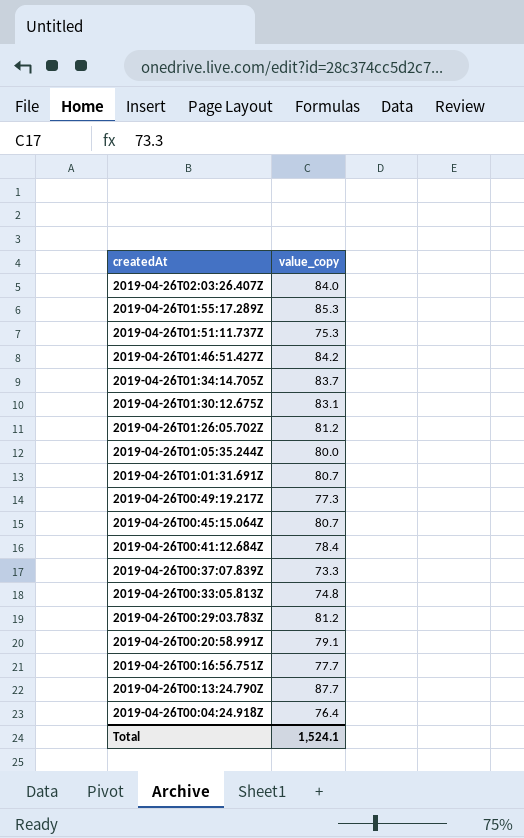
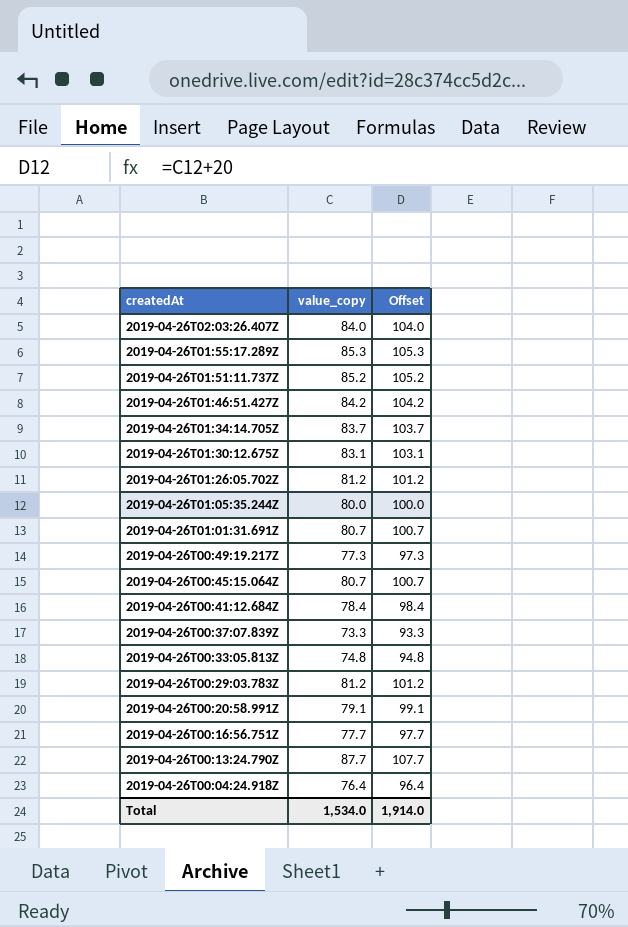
column Offset | formula: none -> [value_copy] + 20
2019-04-26T01:51:11.737Z | value_copy: 75.3 -> 85.2
Total | value_copy: 1,524.1 -> 1,534.0

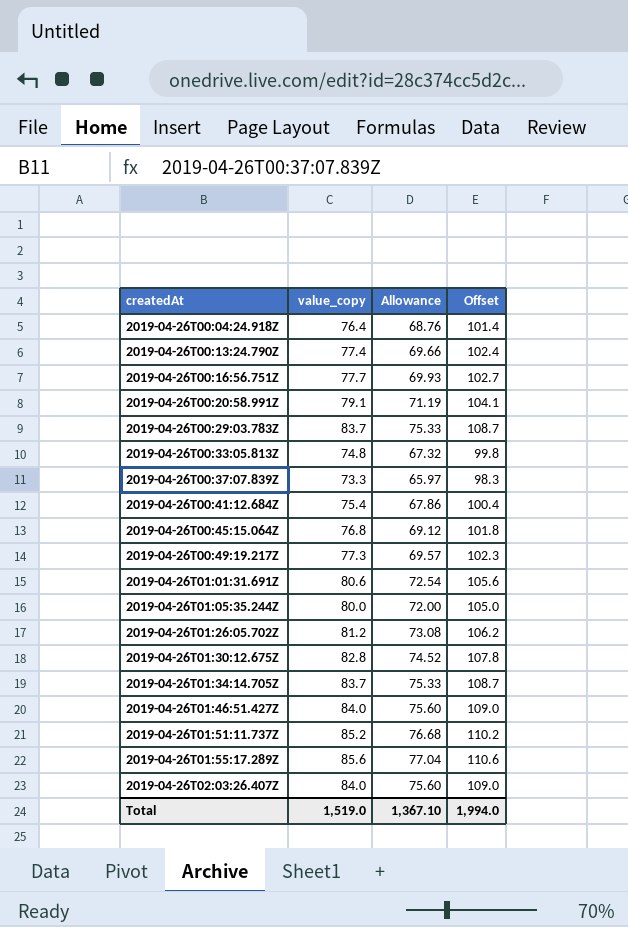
row order: createdAt descending -> createdAt ascending
column Allowance | formula: none -> [value_copy] * 0.9
column Offset | formula: [value_copy] + 20 -> [value_copy] + 25
2019-04-26T00:13:24.790Z | value_copy: 87.7 -> 77.4
2019-04-26T00:29:03.783Z | value_copy: 81.2 -> 83.7
2019-04-26T00:41:12.684Z | value_copy: 78.4 -> 75.4
2019-04-26T00:45:15.064Z | value_copy: 80.7 -> 76.8
2019-04-26T01:01:31.691Z | value_copy: 80.7 -> 80.6
2019-04-26T01:30:12.675Z | value_copy: 83.1 -> 82.8
2019-04-26T01:46:51.427Z | value_copy: 84.2 -> 84.0
2019-04-26T01:55:17.289Z | value_copy: 85.3 -> 85.6
Total | value_copy: 1,534.0 -> 1,519.0
Total | Offset: 1,914.0 -> 1,994.0

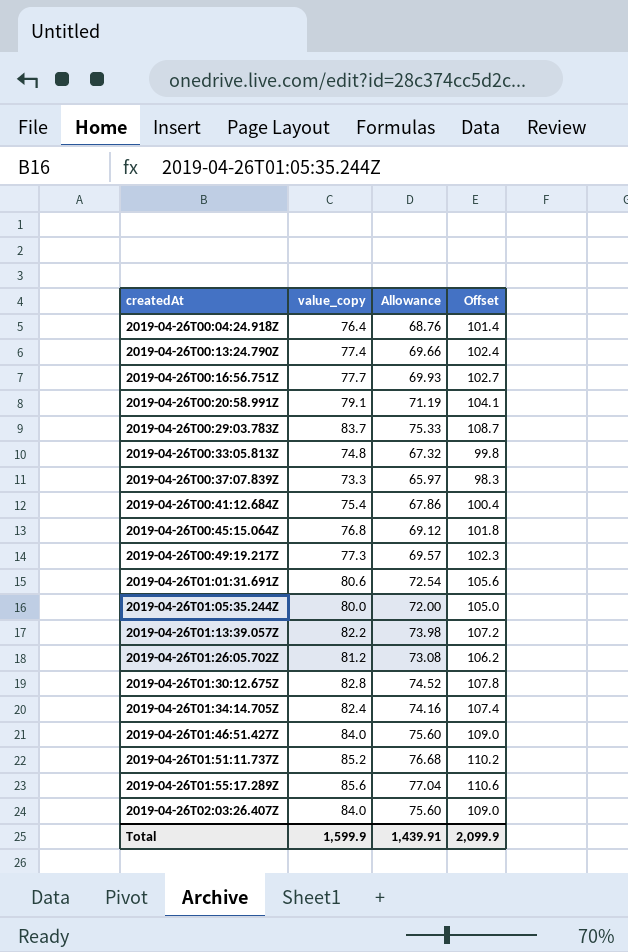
row 2019-04-26T01:13:39.057Z: none -> 82.2 | 73.98 | 107.2
2019-04-26T01:34:14.705Z | value_copy: 83.7 -> 82.4
2019-04-26T01:34:14.705Z | Allowance: 75.33 -> 74.16
2019-04-26T01:34:14.705Z | Offset: 108.7 -> 107.4
Total | value_copy: 1,519.0 -> 1,599.9
Total | Allowance: 1,367.10 -> 1,439.91
Total | Offset: 1,994.0 -> 2,099.9

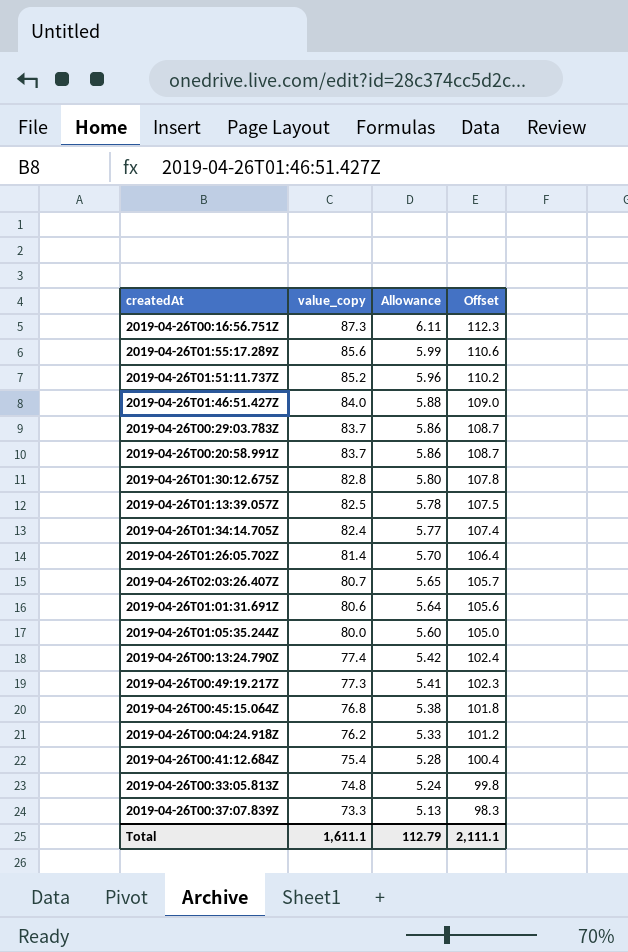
row order: createdAt ascending -> value_copy descending
column Allowance | formula: [value_copy] * 0.9 -> [value_copy] * 0.07
2019-04-26T00:16:56.751Z | value_copy: 77.7 -> 87.3
2019-04-26T00:16:56.751Z | Offset: 102.7 -> 112.3
2019-04-26T00:20:58.991Z | value_copy: 79.1 -> 83.7
2019-04-26T00:20:58.991Z | Offset: 104.1 -> 108.7
2019-04-26T01:13:39.057Z | value_copy: 82.2 -> 82.5
2019-04-26T01:13:39.057Z | Offset: 107.2 -> 107.5
2019-04-26T01:26:05.702Z | value_copy: 81.2 -> 81.4
2019-04-26T01:26:05.702Z | Offset: 106.2 -> 106.4
2019-04-26T02:03:26.407Z | value_copy: 84.0 -> 80.7
2019-04-26T02:03:26.407Z | Offset: 109.0 -> 105.7
2019-04-26T00:04:24.918Z | value_copy: 76.4 -> 76.2
2019-04-26T00:04:24.918Z | Offset: 101.4 -> 101.2
Total | value_copy: 1,599.9 -> 1,611.1
Total | Allowance: 1,439.91 -> 112.79
Total | Offset: 2,099.9 -> 2,111.1

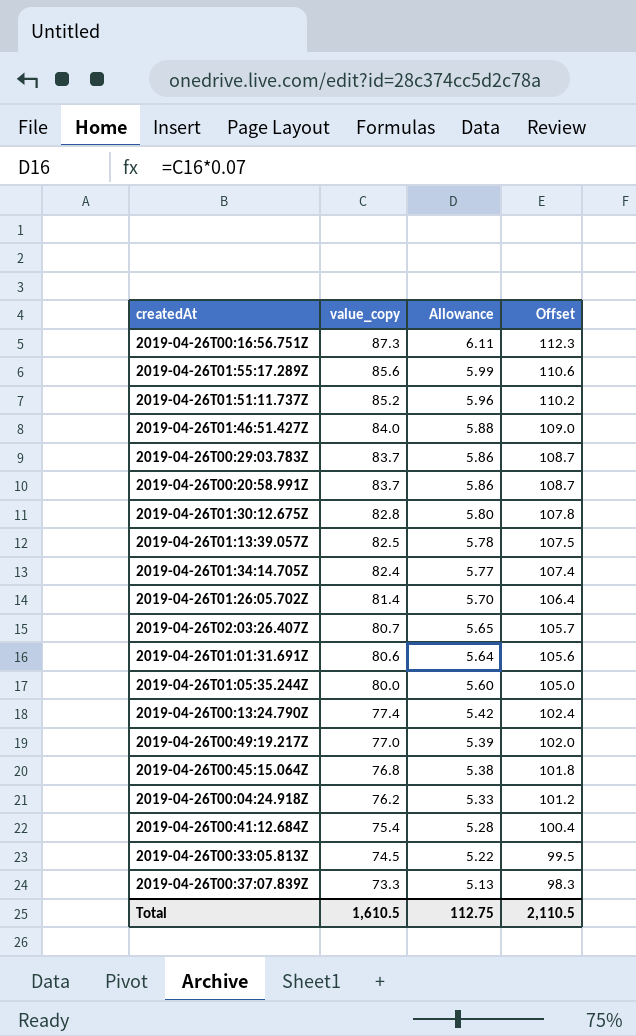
2019-04-26T00:49:19.217Z | value_copy: 77.3 -> 77.0
2019-04-26T00:49:19.217Z | Allowance: 5.41 -> 5.39
2019-04-26T00:49:19.217Z | Offset: 102.3 -> 102.0
2019-04-26T00:33:05.813Z | value_copy: 74.8 -> 74.5
2019-04-26T00:33:05.813Z | Allowance: 5.24 -> 5.22
2019-04-26T00:33:05.813Z | Offset: 99.8 -> 99.5
Total | value_copy: 1,611.1 -> 1,610.5
Total | Allowance: 112.79 -> 112.75
Total | Offset: 2,111.1 -> 2,110.5

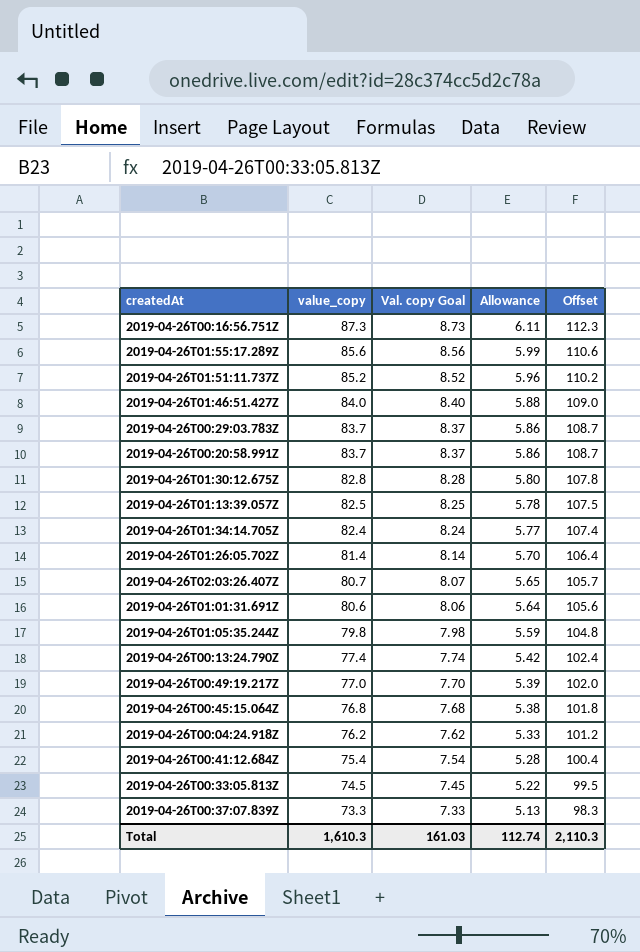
column Val. copy Goal | formula: none -> [value_copy] * 0.1
2019-04-26T01:05:35.244Z | value_copy: 80.0 -> 79.8
2019-04-26T01:05:35.244Z | Allowance: 5.60 -> 5.59
2019-04-26T01:05:35.244Z | Offset: 105.0 -> 104.8
Total | value_copy: 1,610.5 -> 1,610.3
Total | Allowance: 112.75 -> 112.74
Total | Offset: 2,110.5 -> 2,110.3

